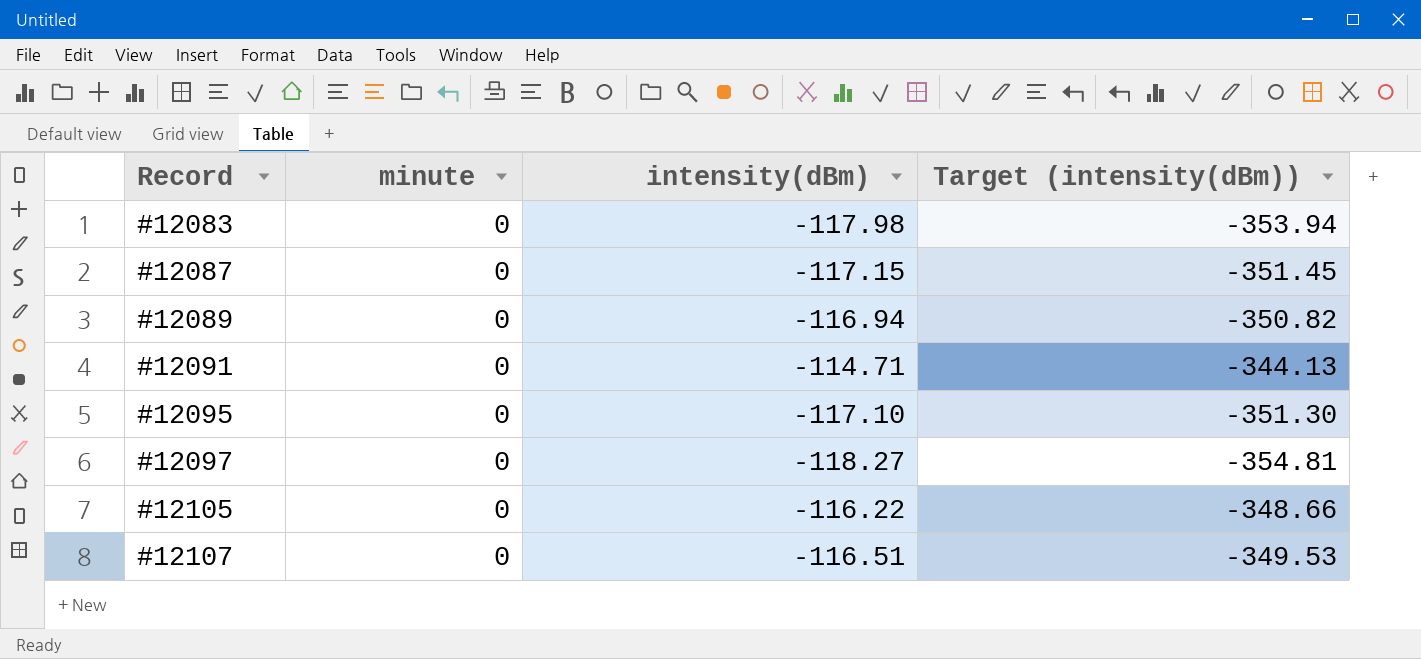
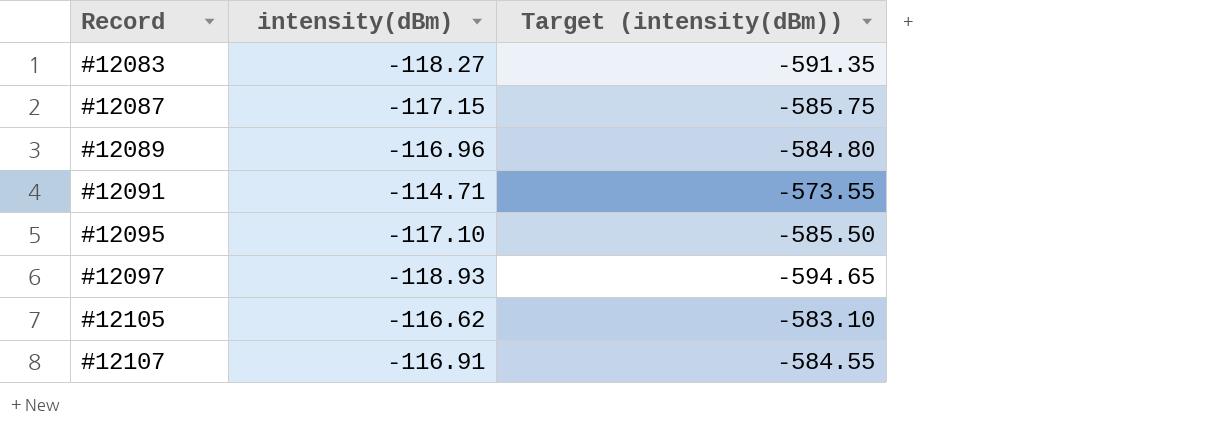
column minute | position: 2 -> none
column Target (intensity(dBm)) | formula: [intensity(dBm)] * 3 -> [intensity(dBm)] * 5
#12083 | intensity(dBm): -117.98 -> -118.27
#12089 | intensity(dBm): -116.94 -> -116.96
#12097 | intensity(dBm): -118.27 -> -118.93
#12105 | intensity(dBm): -116.22 -> -116.62
#12107 | intensity(dBm): -116.51 -> -116.91

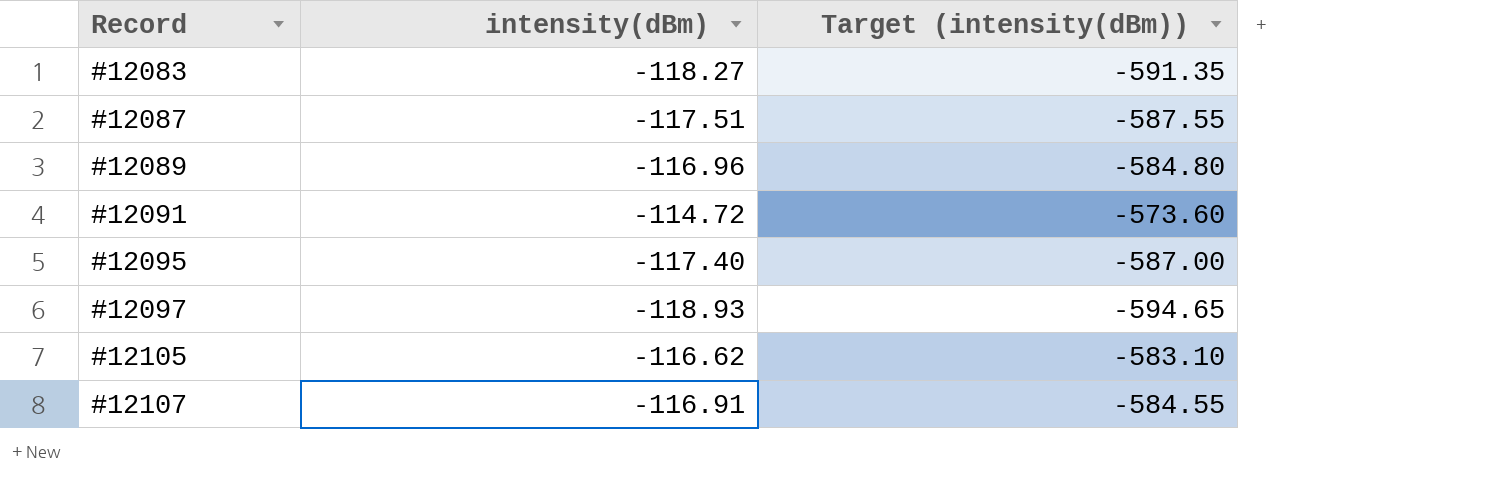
#12087 | intensity(dBm): -117.15 -> -117.51
#12087 | Target (intensity(dBm)): -585.75 -> -587.55
#12091 | intensity(dBm): -114.71 -> -114.72
#12091 | Target (intensity(dBm)): -573.55 -> -573.60
#12095 | intensity(dBm): -117.10 -> -117.40
#12095 | Target (intensity(dBm)): -585.50 -> -587.00

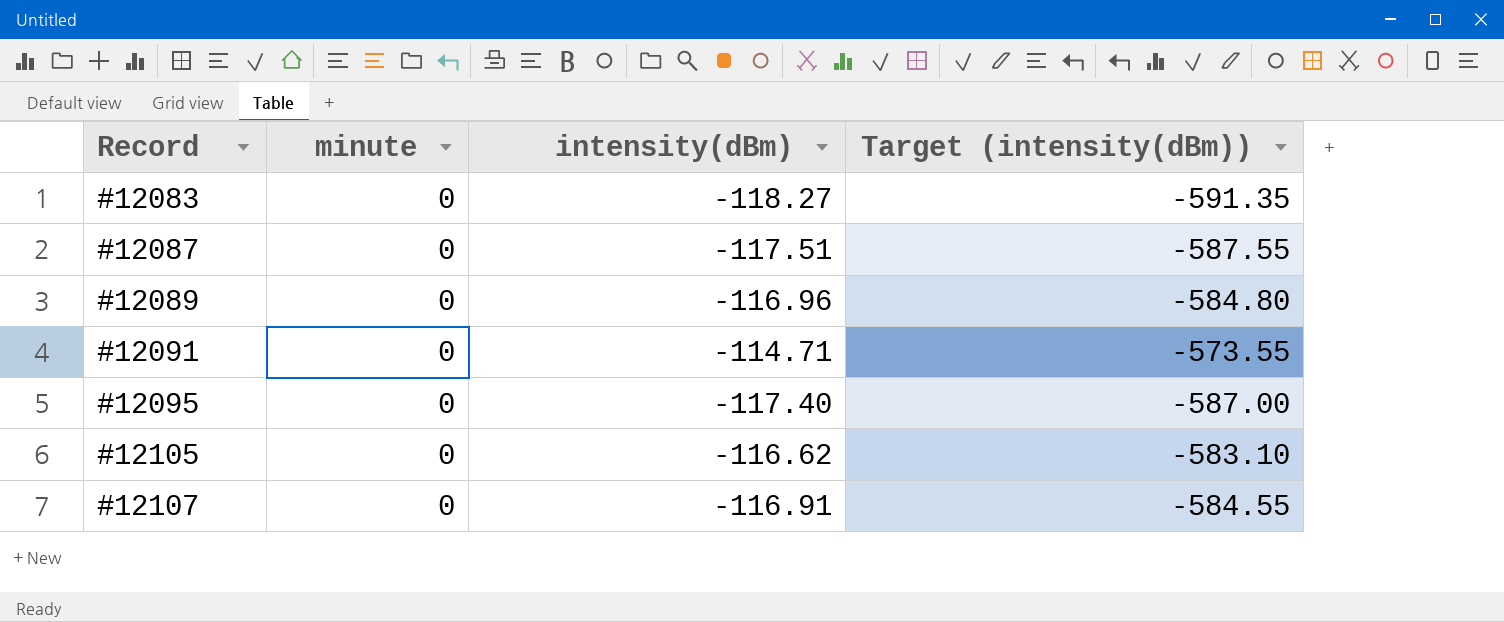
column minute | position: none -> 2
row #12097: -118.93 | -594.65 -> none
#12091 | intensity(dBm): -114.72 -> -114.71
#12091 | Target (intensity(dBm)): -573.60 -> -573.55

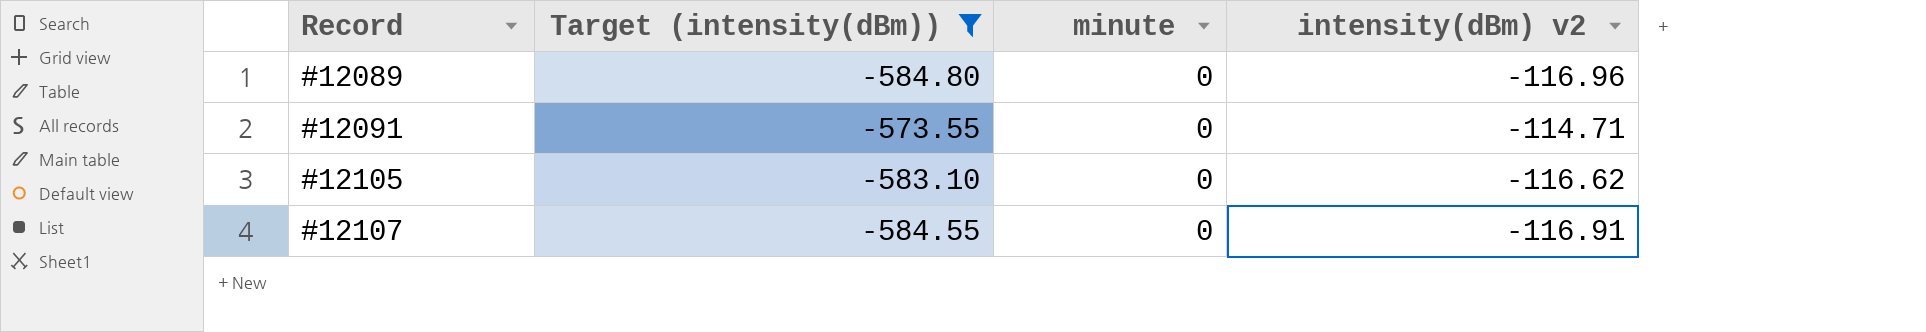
filter: none -> Target (intensity(dBm)) >= -584.80
column Target (intensity(dBm)) | position: 4 -> 2
column name: intensity(dBm) -> intensity(dBm) v2

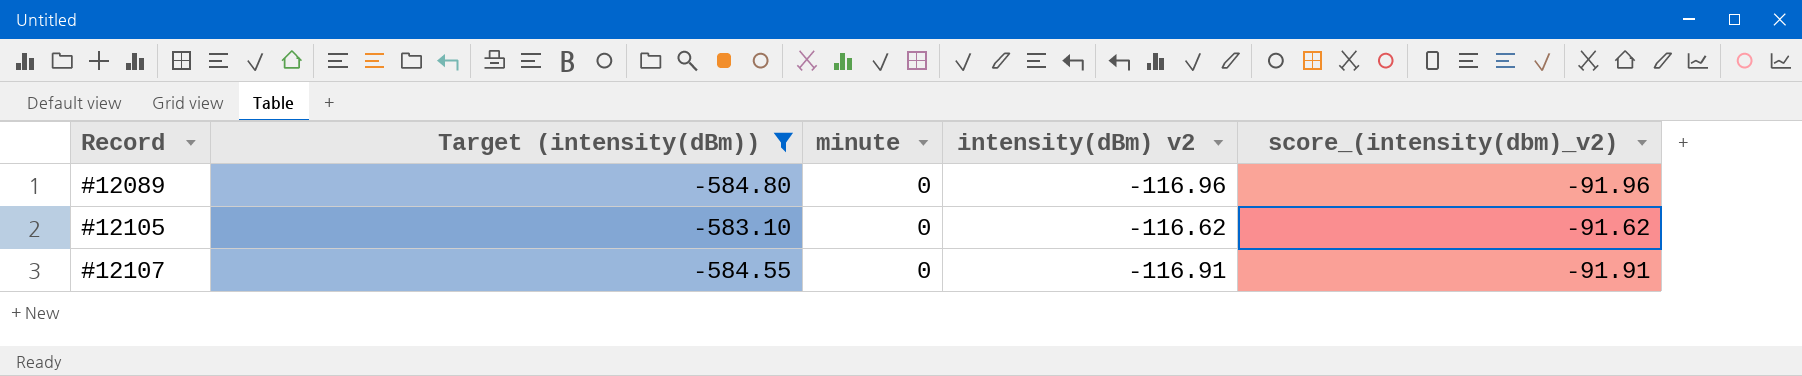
column score_(intensity(dbm)_v2) | formula: none -> [intensity(dBm) v2] + 25
row #12091: -573.55 | 0 | -114.71 -> none

